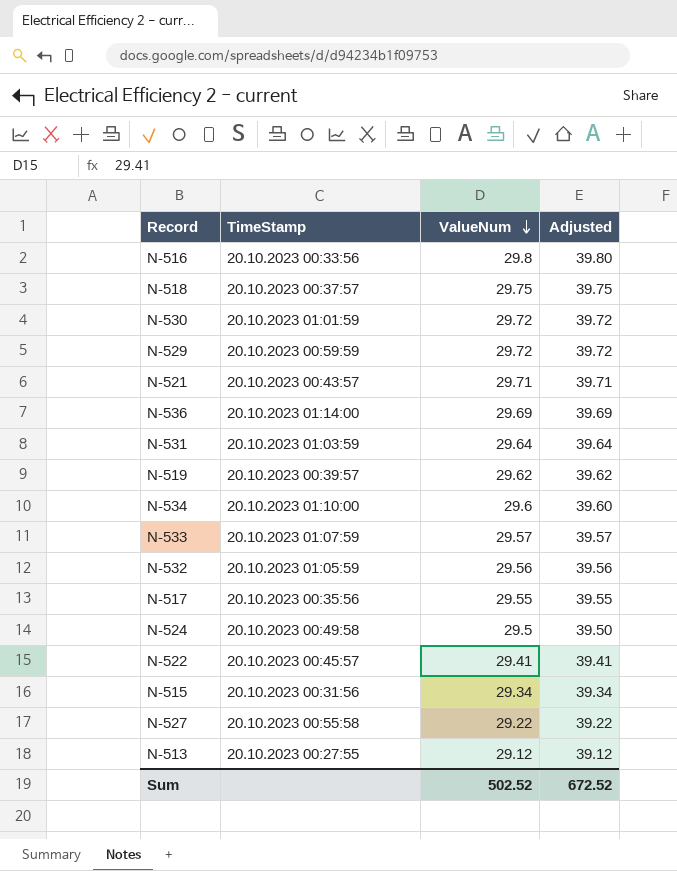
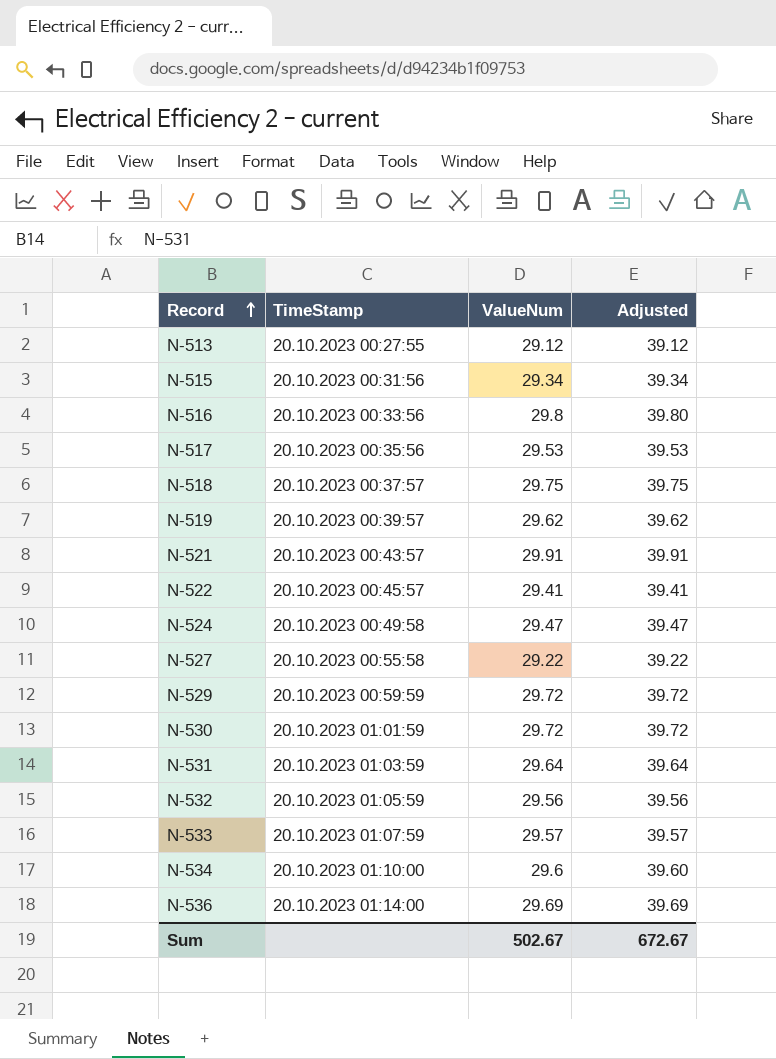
row order: ValueNum descending -> Record ascending
N-517 | ValueNum: 29.55 -> 29.53
N-517 | Adjusted: 39.55 -> 39.53
N-521 | ValueNum: 29.71 -> 29.91
N-521 | Adjusted: 39.71 -> 39.91
N-524 | ValueNum: 29.5 -> 29.47
N-524 | Adjusted: 39.50 -> 39.47
Sum | ValueNum: 502.52 -> 502.67
Sum | Adjusted: 672.52 -> 672.67

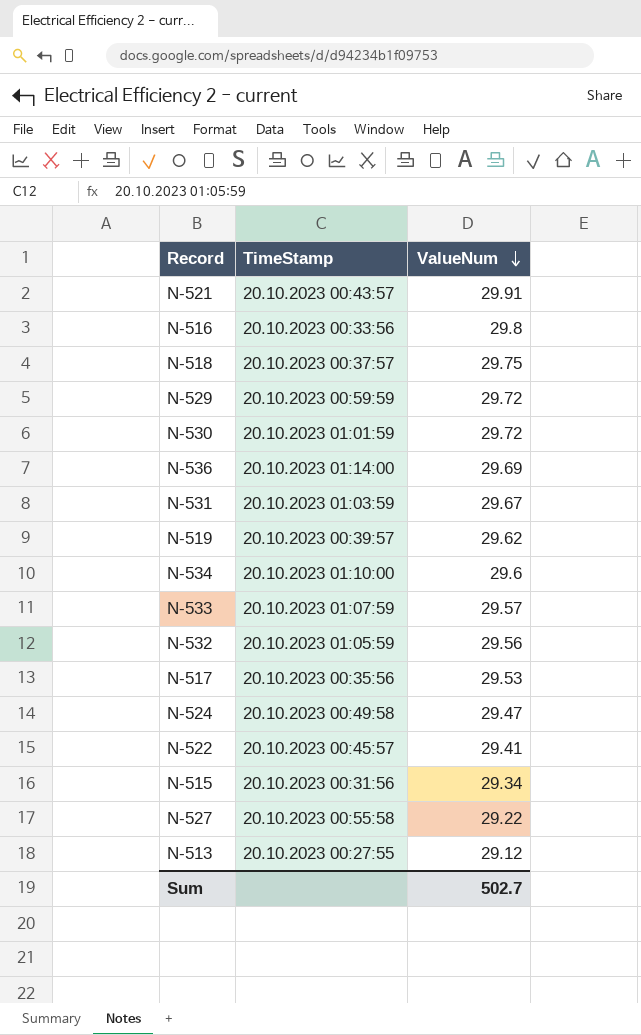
row order: Record ascending -> ValueNum descending
column Adjusted | formula: [ValueNum] + 10 -> none
N-531 | ValueNum: 29.64 -> 29.67
Sum | ValueNum: 502.67 -> 502.7

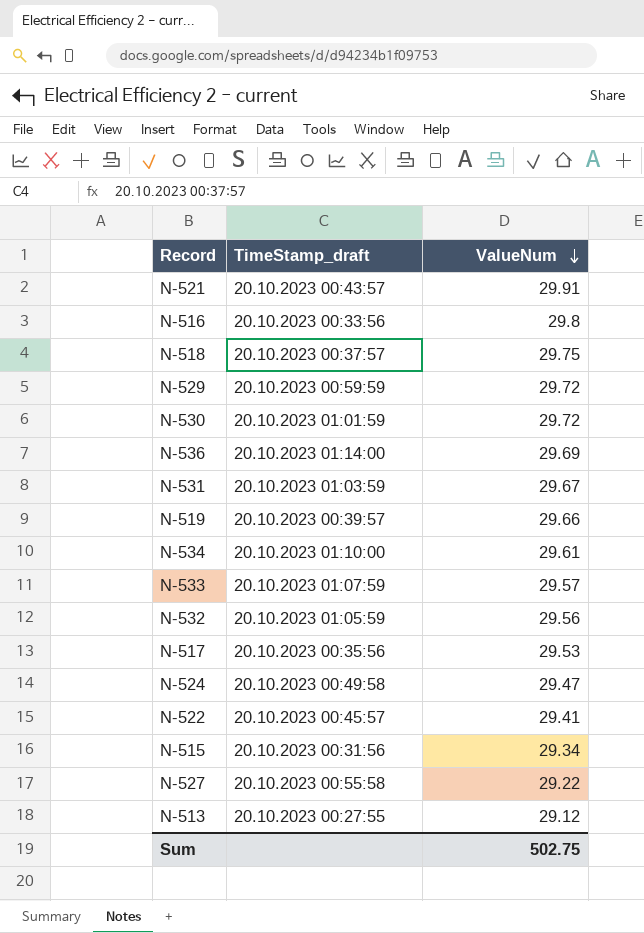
column name: TimeStamp -> TimeStamp_draft
N-519 | ValueNum: 29.62 -> 29.66
N-534 | ValueNum: 29.6 -> 29.61
Sum | ValueNum: 502.7 -> 502.75

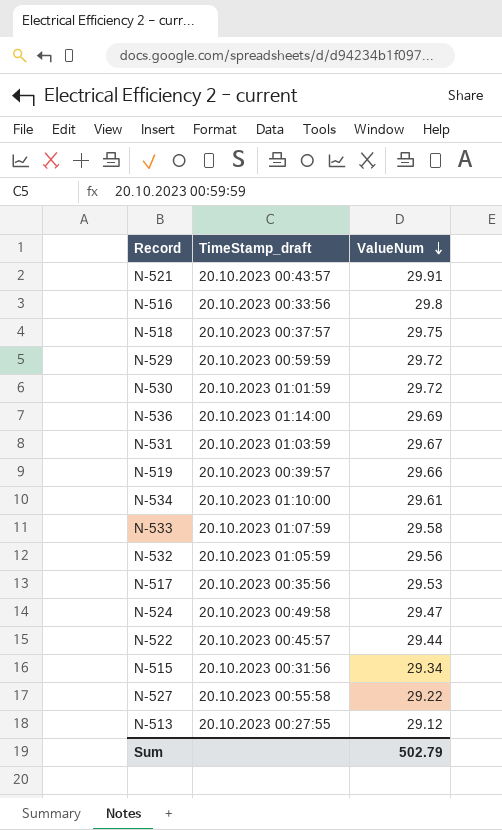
N-533 | ValueNum: 29.57 -> 29.58
N-522 | ValueNum: 29.41 -> 29.44
Sum | ValueNum: 502.75 -> 502.79

